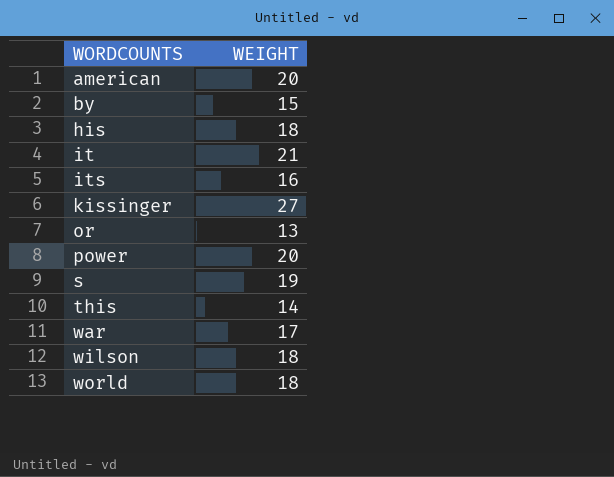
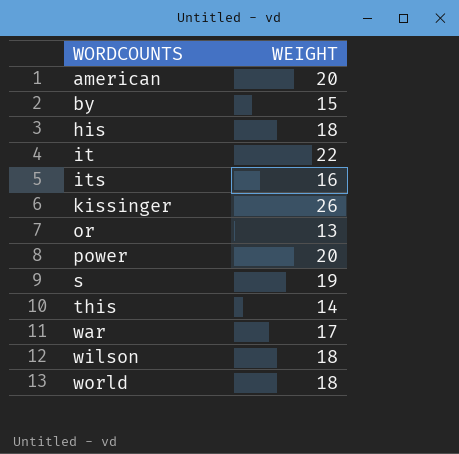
it | WEIGHT: 21 -> 22
kissinger | WEIGHT: 27 -> 26

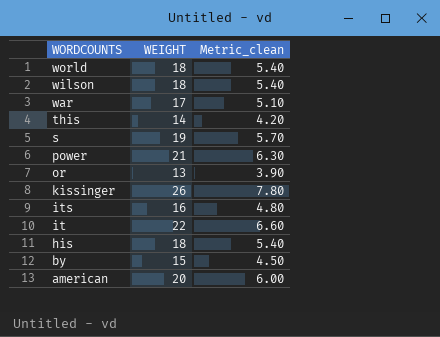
row order: WORDCOUNTS ascending -> WORDCOUNTS descending
column Metric_clean | formula: none -> [WEIGHT] * 0.3
power | WEIGHT: 20 -> 21

